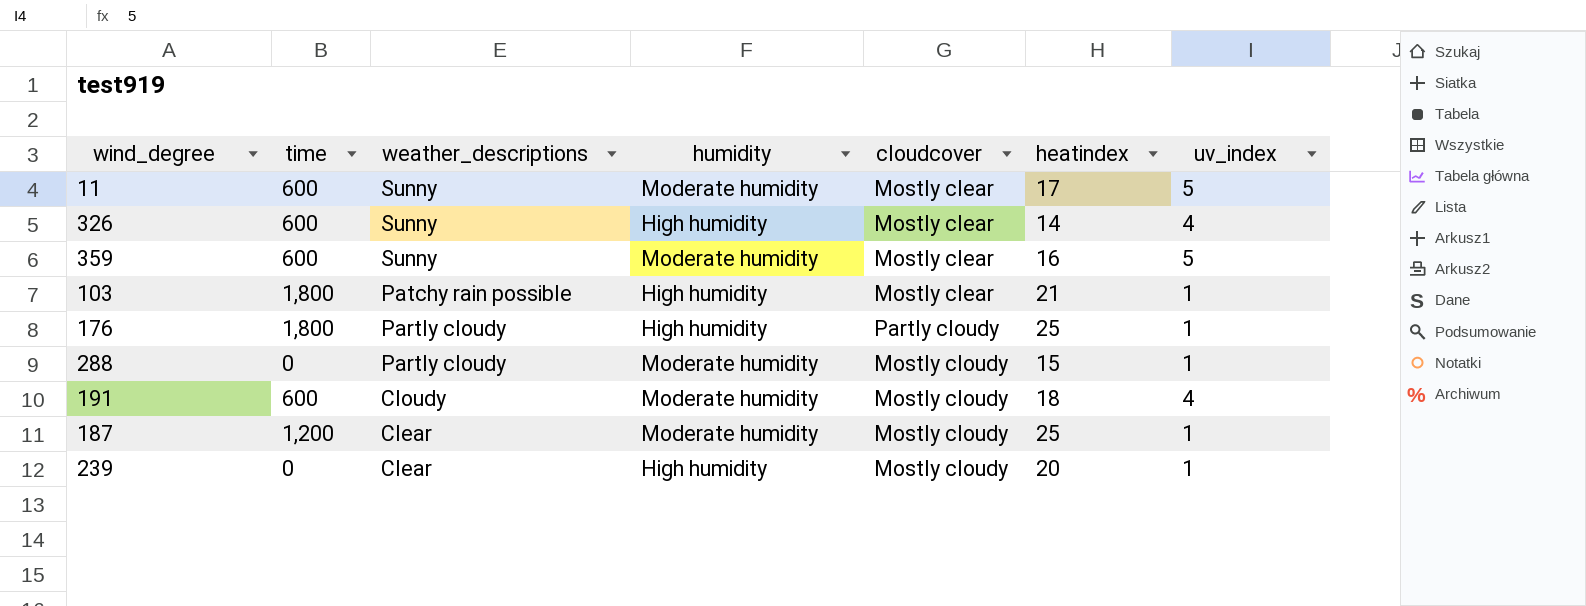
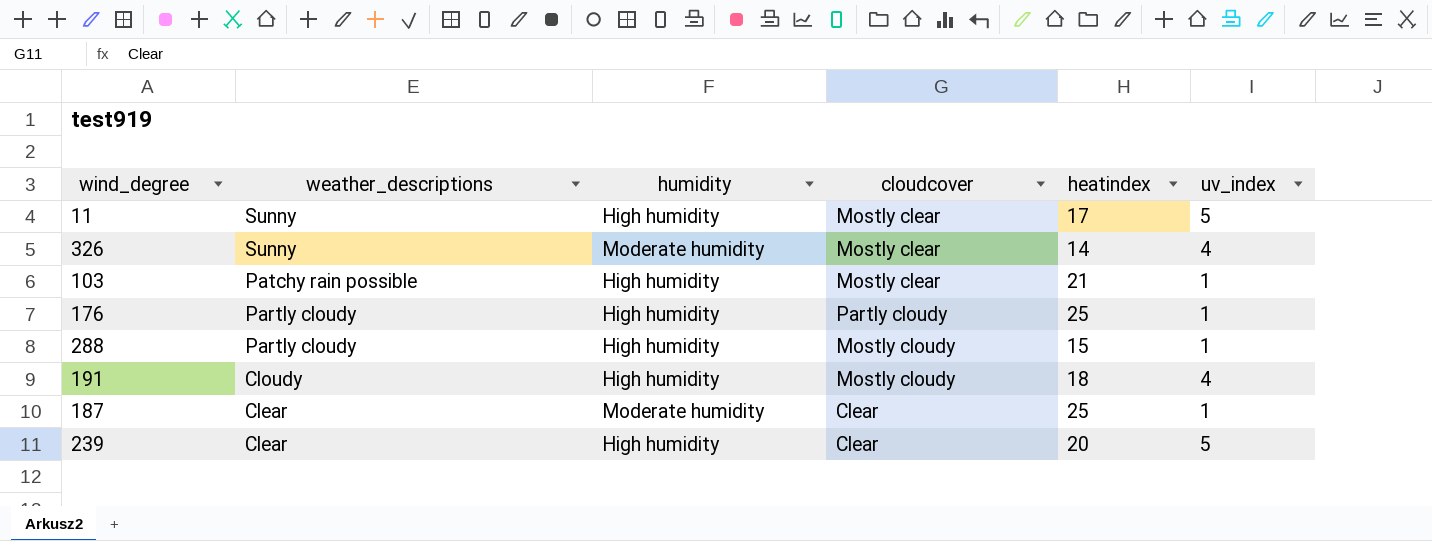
column time | position: 2 -> none
row 359: 600 | Sunny | Moderate humidity | Mostly clear | 16 | 5 -> none
11 | humidity: Moderate humidity -> High humidity
326 | humidity: High humidity -> Moderate humidity
288 | humidity: Moderate humidity -> High humidity
191 | humidity: Moderate humidity -> High humidity
187 | cloudcover: Mostly cloudy -> Clear
239 | cloudcover: Mostly cloudy -> Clear
239 | uv_index: 1 -> 5

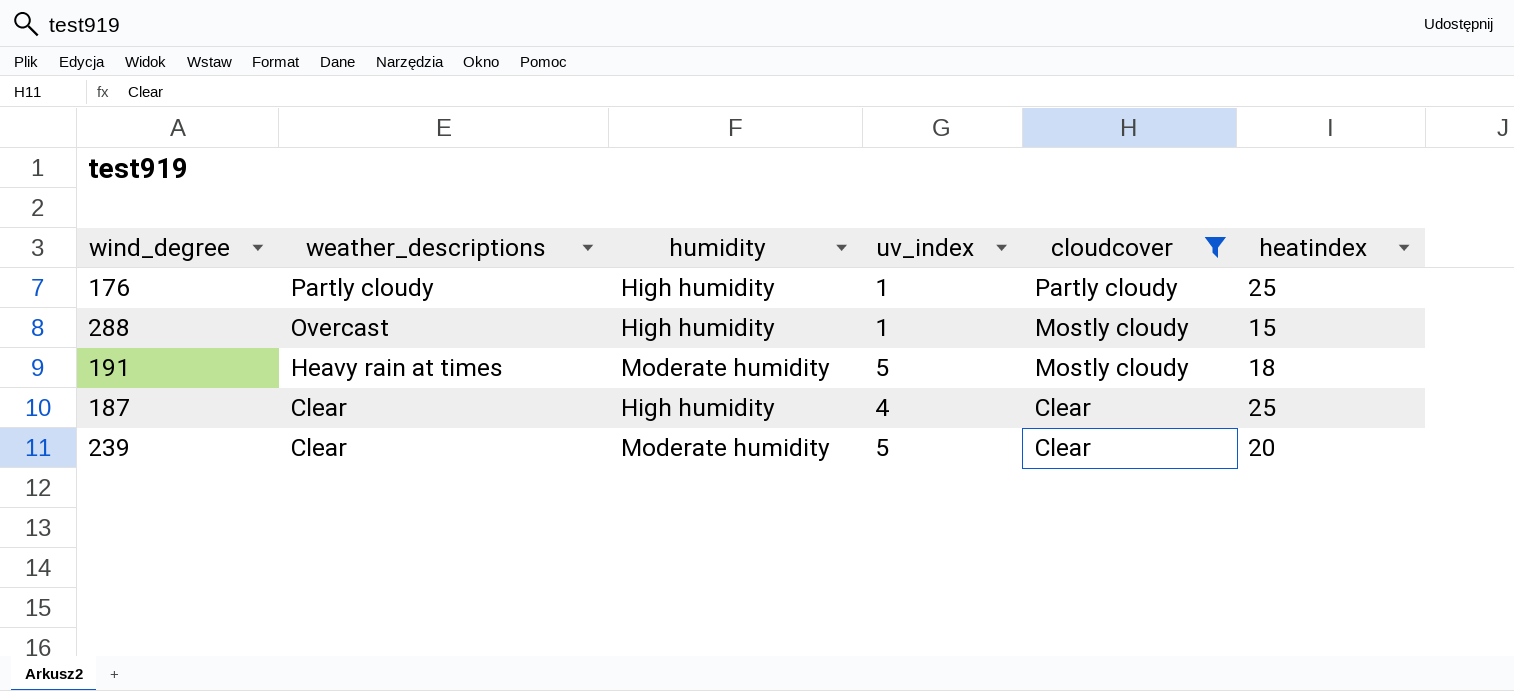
filter: none -> cloudcover != Mostly clear
column uv_index | position: 6 -> 4
288 | weather_descriptions: Partly cloudy -> Overcast
191 | weather_descriptions: Cloudy -> Heavy rain at times
191 | humidity: High humidity -> Moderate humidity
191 | uv_index: 4 -> 5
187 | humidity: Moderate humidity -> High humidity
187 | uv_index: 1 -> 4
239 | humidity: High humidity -> Moderate humidity

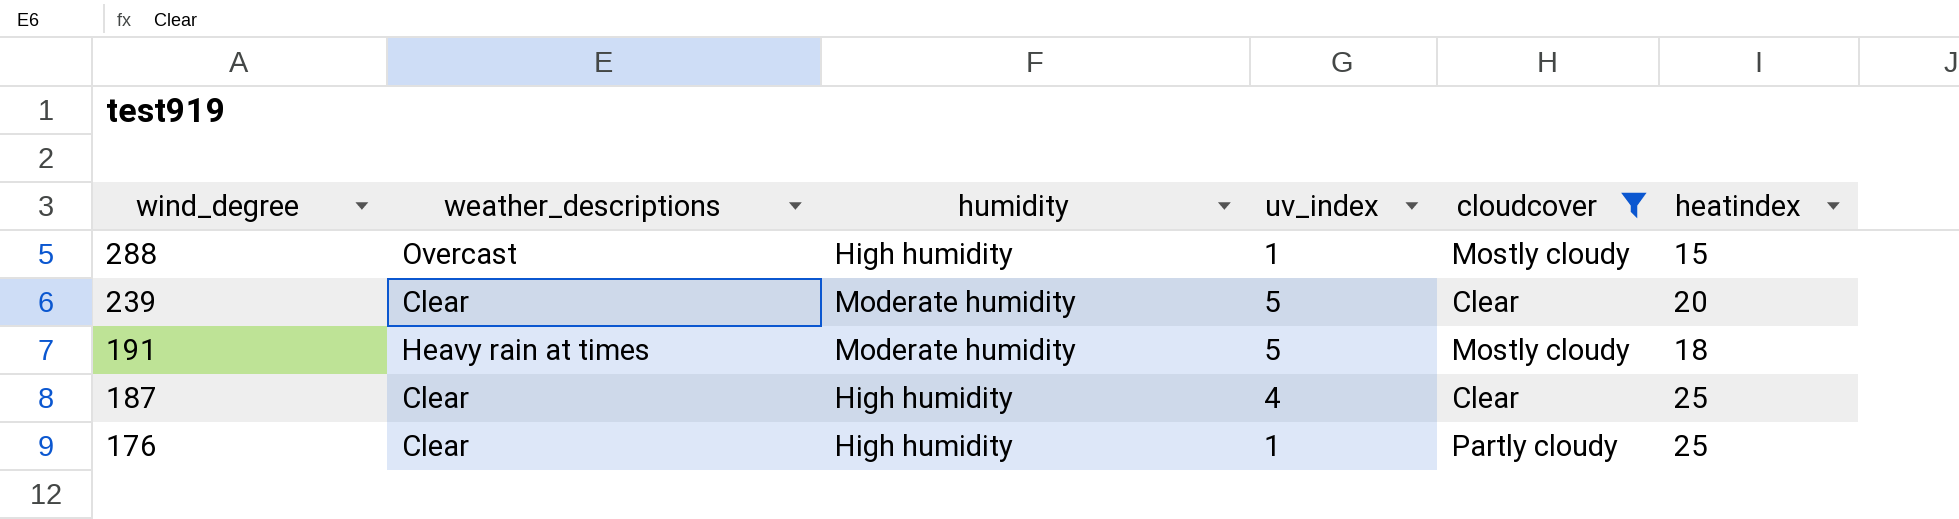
row order: weather_descriptions descending -> wind_degree descending
176 | weather_descriptions: Partly cloudy -> Clear

